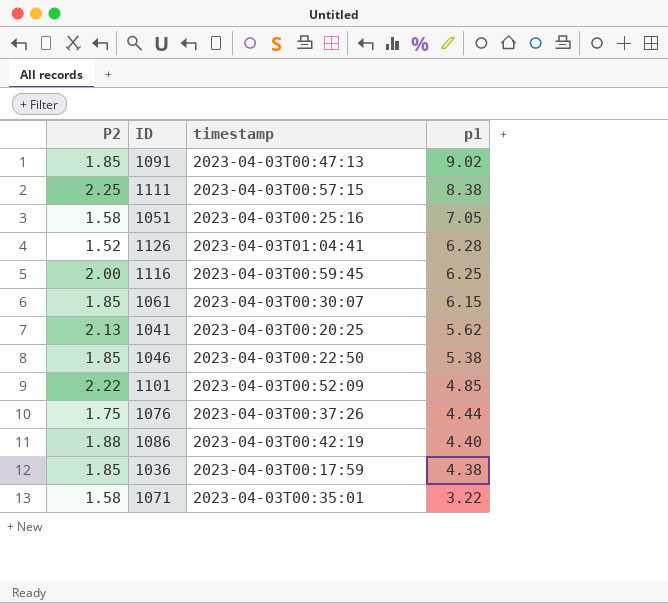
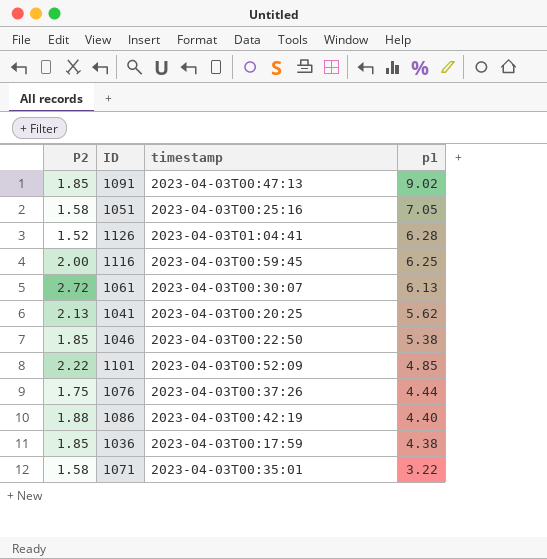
row 1111: 2.25 | 2023-04-03T00:57:15 | 8.38 -> none
1061 | P2: 1.85 -> 2.72
1061 | p1: 6.15 -> 6.13

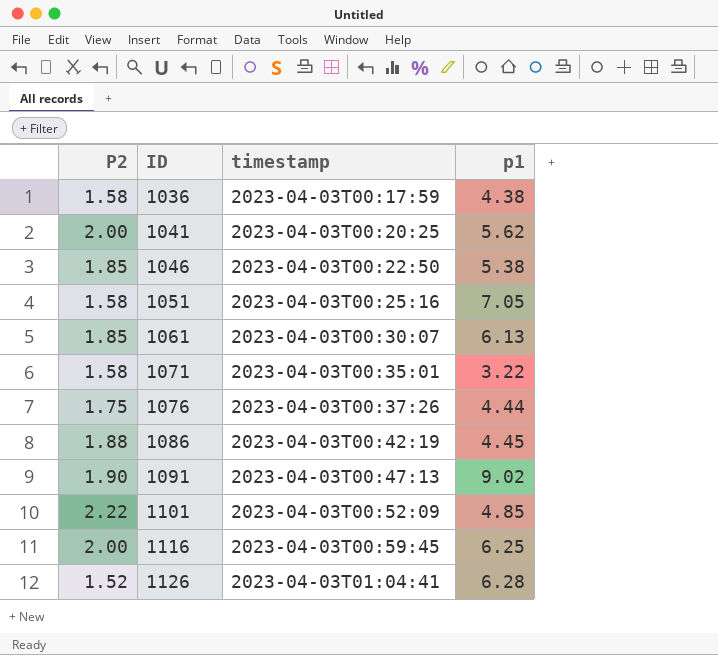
row order: p1 descending -> ID ascending
1036 | P2: 1.85 -> 1.58
1041 | P2: 2.13 -> 2.00
1061 | P2: 2.72 -> 1.85
1086 | p1: 4.40 -> 4.45
1091 | P2: 1.85 -> 1.90

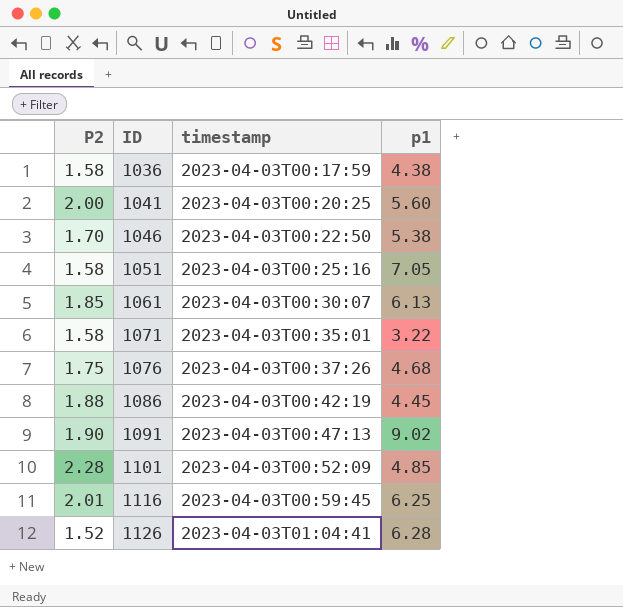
1041 | p1: 5.62 -> 5.60
1046 | P2: 1.85 -> 1.70
1076 | p1: 4.44 -> 4.68
1101 | P2: 2.22 -> 2.28
1116 | P2: 2.00 -> 2.01

